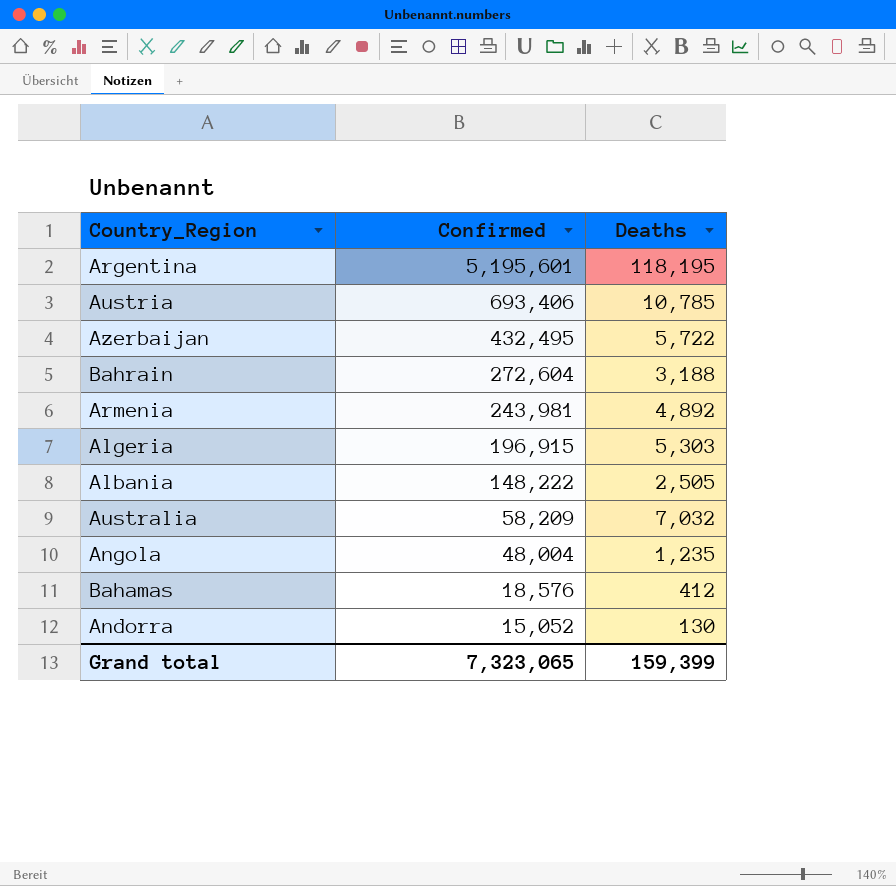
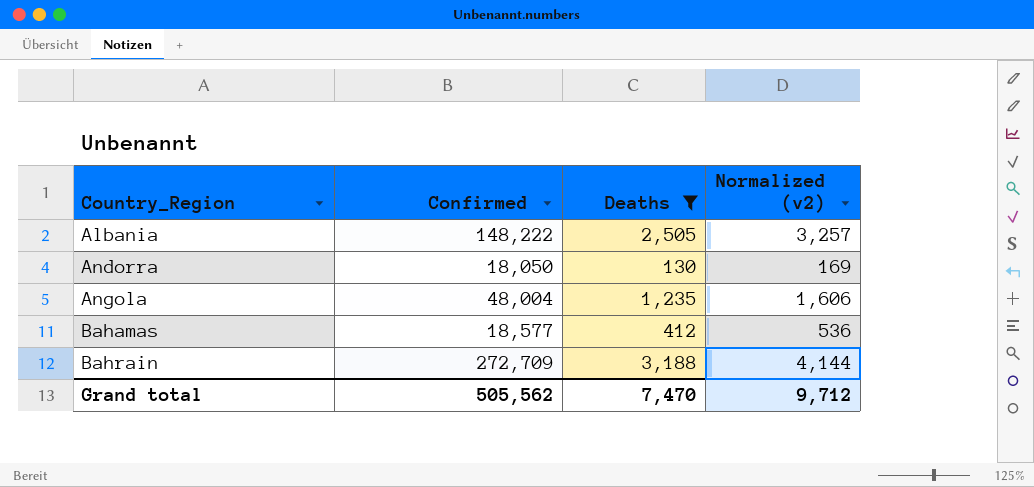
filter: none -> Deaths <= 3,188
row order: Confirmed descending -> Country_Region ascending
column Normalized (v2) | formula: none -> [Deaths] * 1.3
Andorra | Confirmed: 15,052 -> 18,050
Bahamas | Confirmed: 18,576 -> 18,577
Bahrain | Confirmed: 272,604 -> 272,709
Grand total | Confirmed: 7,323,065 -> 505,562
Grand total | Deaths: 159,399 -> 7,470

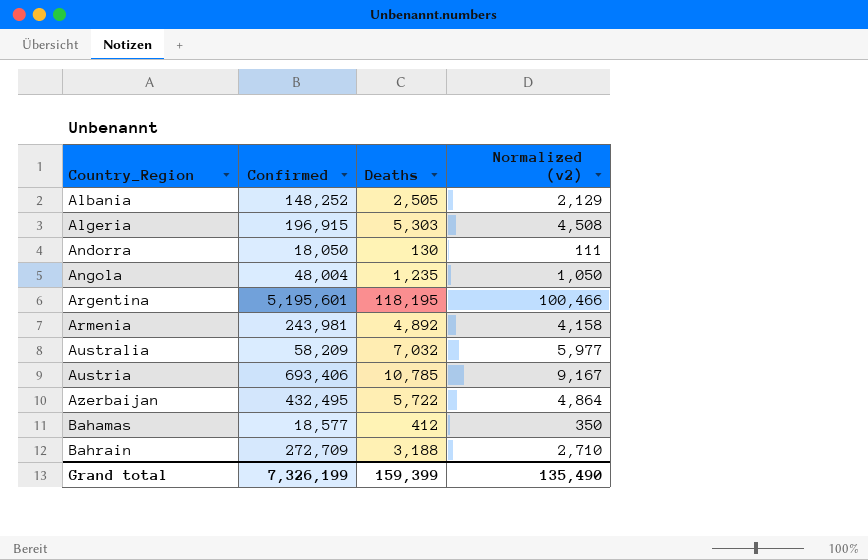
filter: Deaths <= 3,188 -> none
column Normalized (v2) | formula: [Deaths] * 1.3 -> [Deaths] * 0.85
Albania | Confirmed: 148,222 -> 148,252
Grand total | Confirmed: 505,562 -> 7,326,199
Grand total | Deaths: 7,470 -> 159,399
Grand total | Normalized (v2): 9,712 -> 135,490

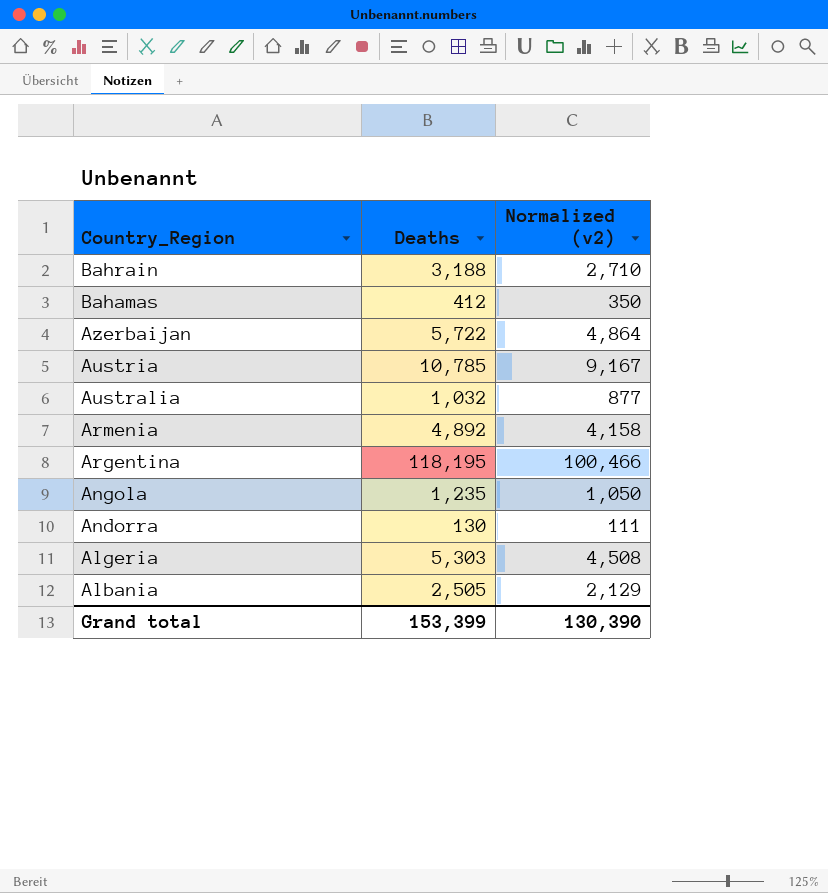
row order: Country_Region ascending -> Country_Region descending
column Confirmed | position: 2 -> none
Australia | Deaths: 7,032 -> 1,032
Australia | Normalized (v2): 5,977 -> 877
Grand total | Deaths: 159,399 -> 153,399
Grand total | Normalized (v2): 135,490 -> 130,390

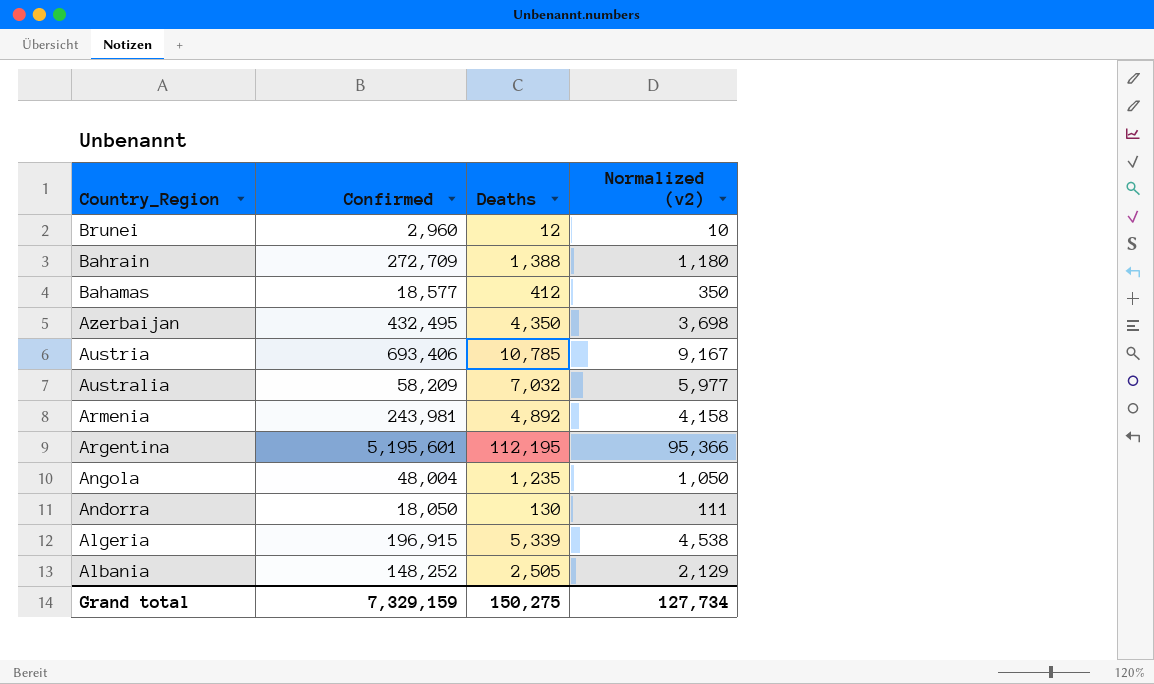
column Confirmed | position: none -> 2
row Brunei: none -> 2,960 | 12 | 10
Bahrain | Deaths: 3,188 -> 1,388
Bahrain | Normalized (v2): 2,710 -> 1,180
Azerbaijan | Deaths: 5,722 -> 4,350
Azerbaijan | Normalized (v2): 4,864 -> 3,698
Australia | Deaths: 1,032 -> 7,032
Australia | Normalized (v2): 877 -> 5,977
Argentina | Deaths: 118,195 -> 112,195
Argentina | Normalized (v2): 100,466 -> 95,366
Algeria | Deaths: 5,303 -> 5,339
Algeria | Normalized (v2): 4,508 -> 4,538
Grand total | Deaths: 153,399 -> 150,275
Grand total | Normalized (v2): 130,390 -> 127,734

